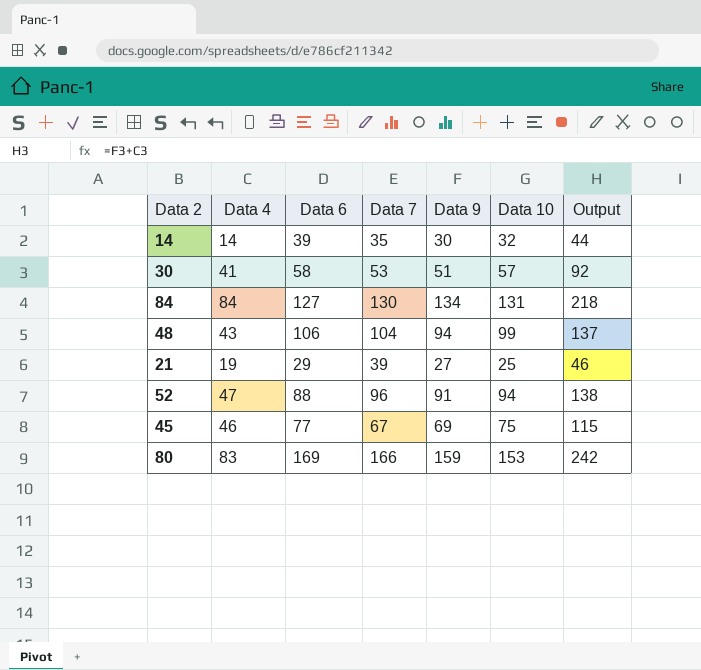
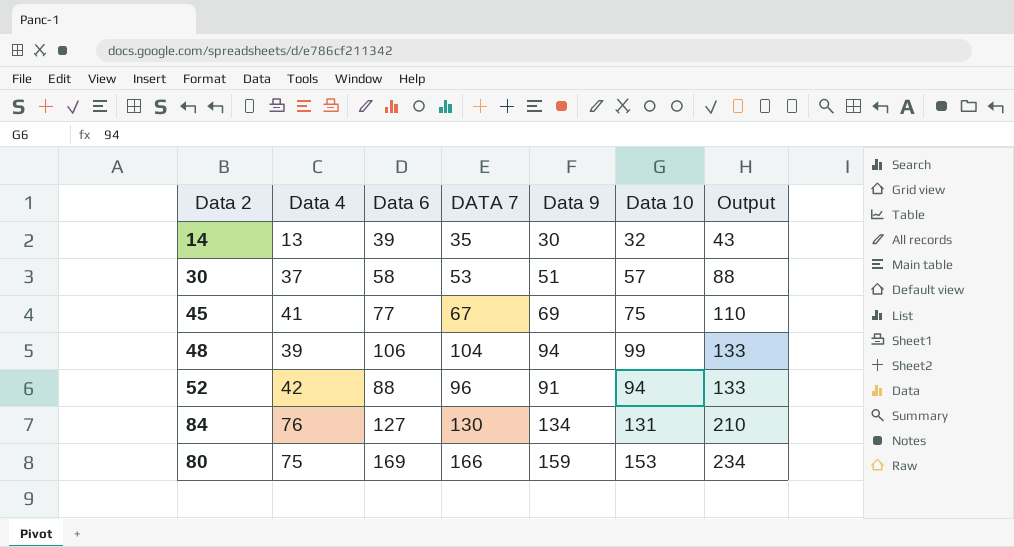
row order: none -> Output ascending
column name: Data 7 -> DATA 7
row 21: 19 | 29 | 39 | 27 | 25 | 46 -> none
14 | Data 4: 14 -> 13
14 | Output: 44 -> 43
30 | Data 4: 41 -> 37
30 | Output: 92 -> 88
45 | Data 4: 46 -> 41
45 | Output: 115 -> 110
48 | Data 4: 43 -> 39
48 | Output: 137 -> 133
52 | Data 4: 47 -> 42
52 | Output: 138 -> 133
84 | Data 4: 84 -> 76
84 | Output: 218 -> 210
80 | Data 4: 83 -> 75
80 | Output: 242 -> 234

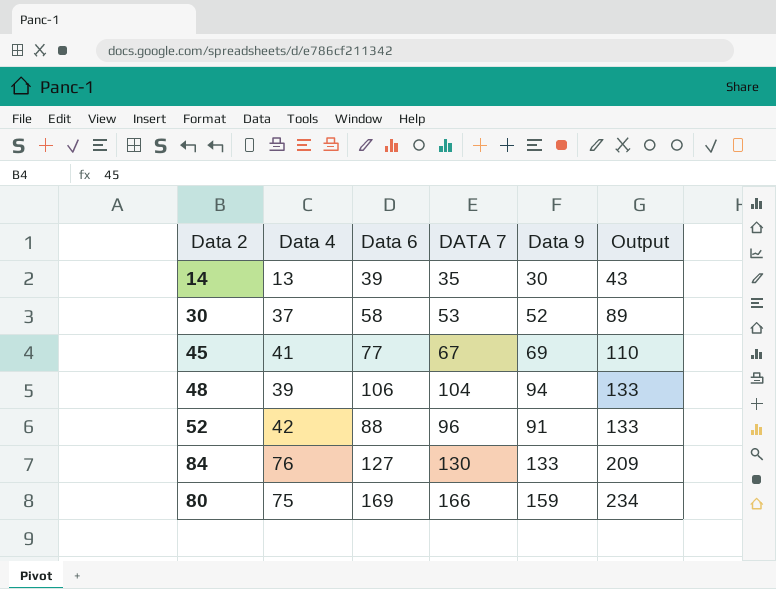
column Data 10 | position: 6 -> none
30 | Data 9: 51 -> 52
30 | Output: 88 -> 89
84 | Data 9: 134 -> 133
84 | Output: 210 -> 209

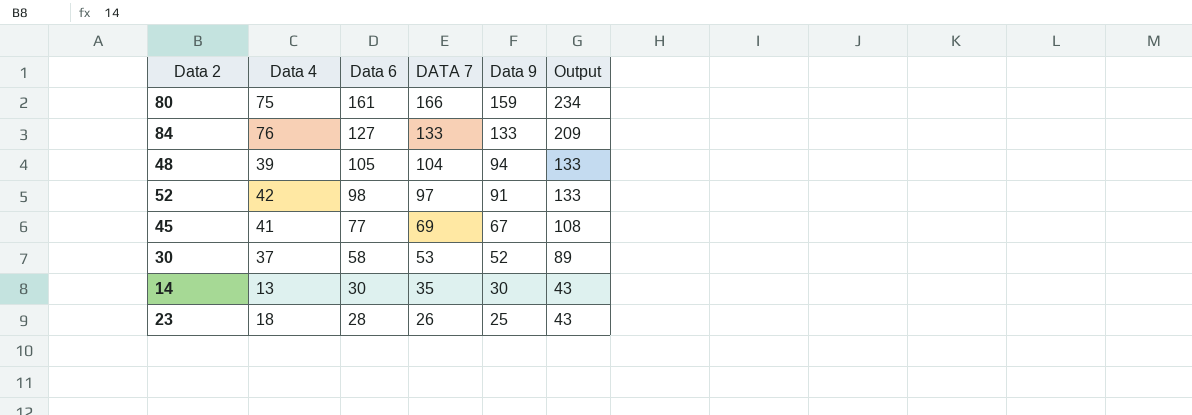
row order: Output ascending -> Data 6 descending
80 | Data 6: 169 -> 161
84 | DATA 7: 130 -> 133
48 | Data 6: 106 -> 105
52 | Data 6: 88 -> 98
52 | DATA 7: 96 -> 97
45 | DATA 7: 67 -> 69
45 | Data 9: 69 -> 67
45 | Output: 110 -> 108
14 | Data 6: 39 -> 30
row 23: none -> 18 | 28 | 26 | 25 | 43

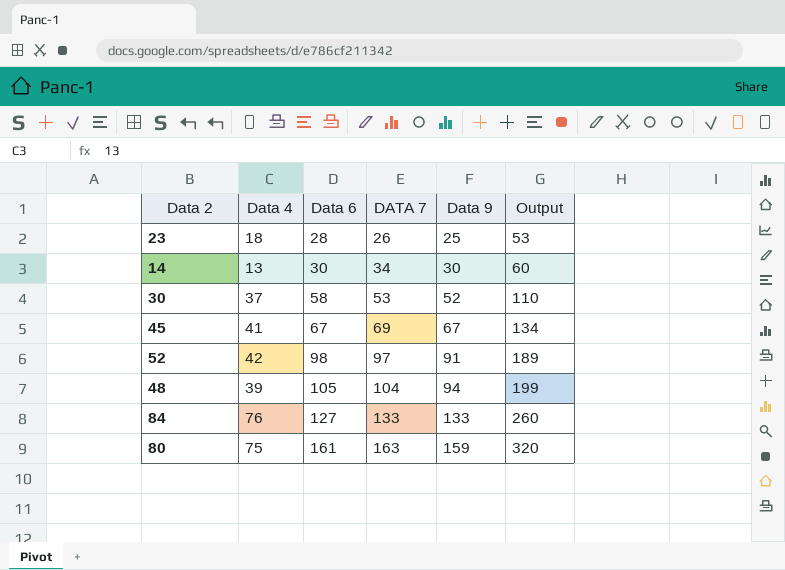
row order: Data 6 descending -> Data 6 ascending
column Output | formula: [Data 4] + [Data 9] -> [Data 6] + [Data 9]
14 | DATA 7: 35 -> 34
45 | Data 6: 77 -> 67
80 | DATA 7: 166 -> 163

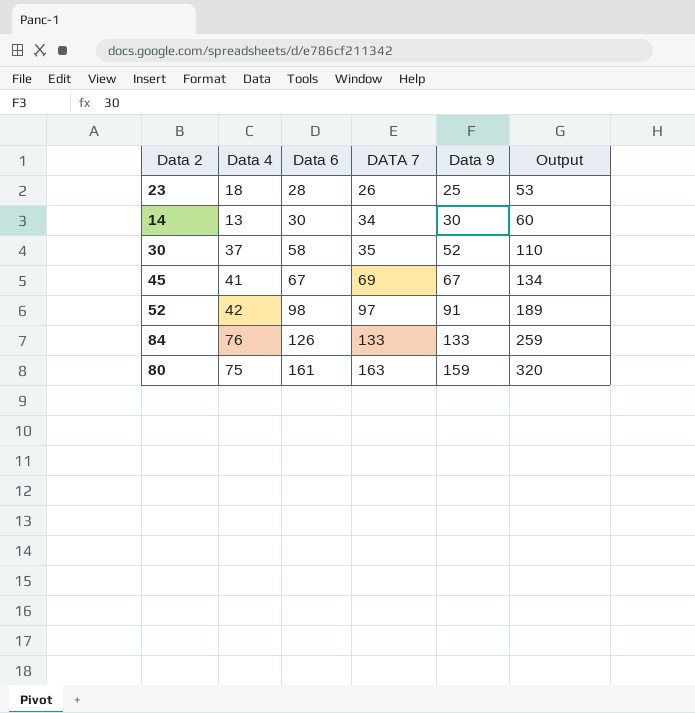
row 48: 39 | 105 | 104 | 94 | 199 -> none
30 | DATA 7: 53 -> 35
84 | Data 6: 127 -> 126
84 | Output: 260 -> 259

